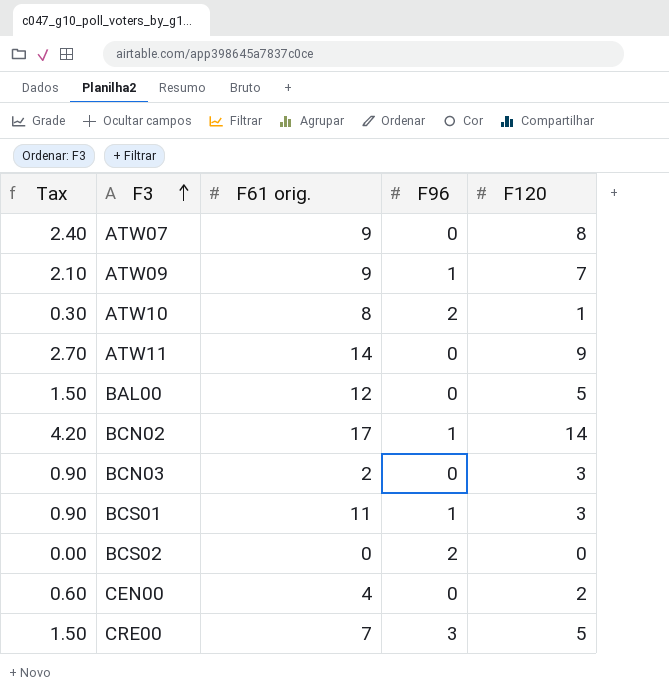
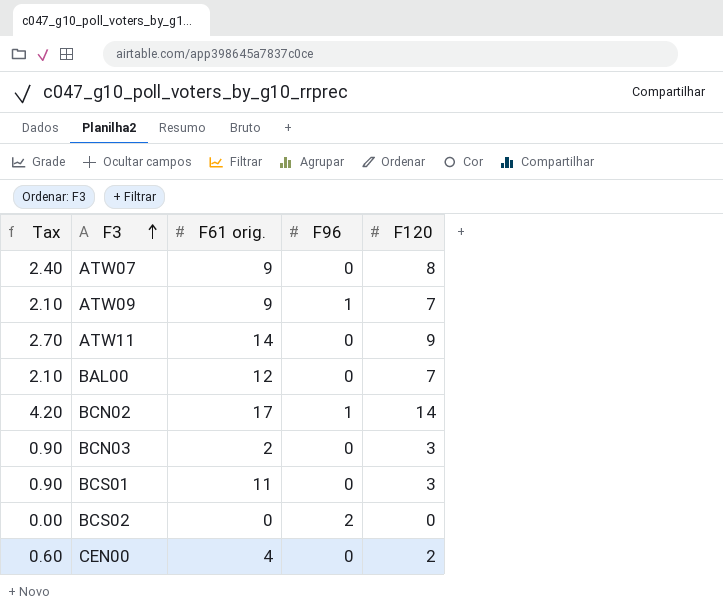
row ATW10: 0.30 | 8 | 2 | 1 -> none
row CRE00: 1.50 | 7 | 3 | 5 -> none
BAL00 | Tax: 1.50 -> 2.10
BAL00 | F120: 5 -> 7
BCS01 | F96: 1 -> 0

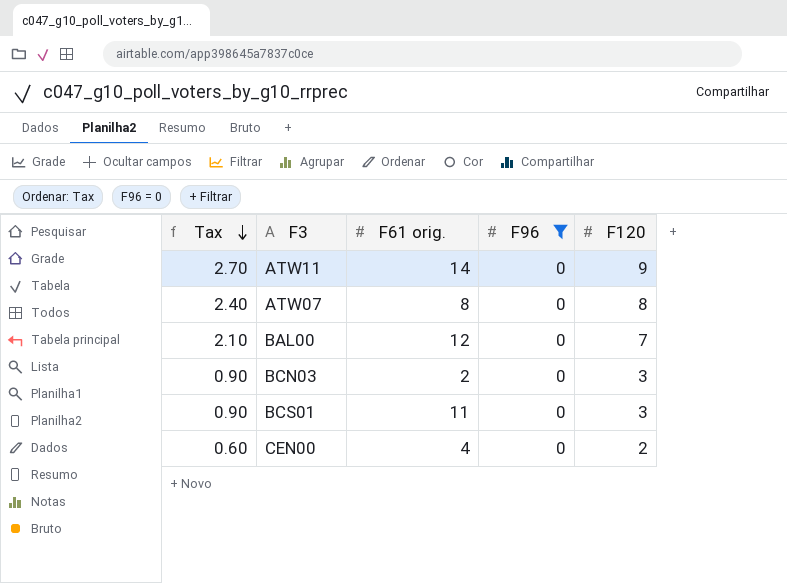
filter: none -> F96 = 0
row order: F3 ascending -> Tax descending
ATW07 | F61 orig.: 9 -> 8

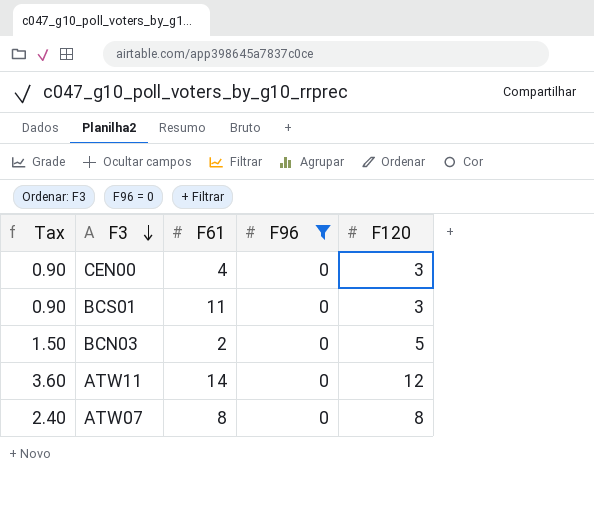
row order: Tax descending -> F3 descending
column name: F61 orig. -> F61
row BAL00: 2.10 | 12 | 0 | 7 -> none
CEN00 | Tax: 0.60 -> 0.90
CEN00 | F120: 2 -> 3
BCN03 | Tax: 0.90 -> 1.50
BCN03 | F120: 3 -> 5
ATW11 | Tax: 2.70 -> 3.60
ATW11 | F120: 9 -> 12

